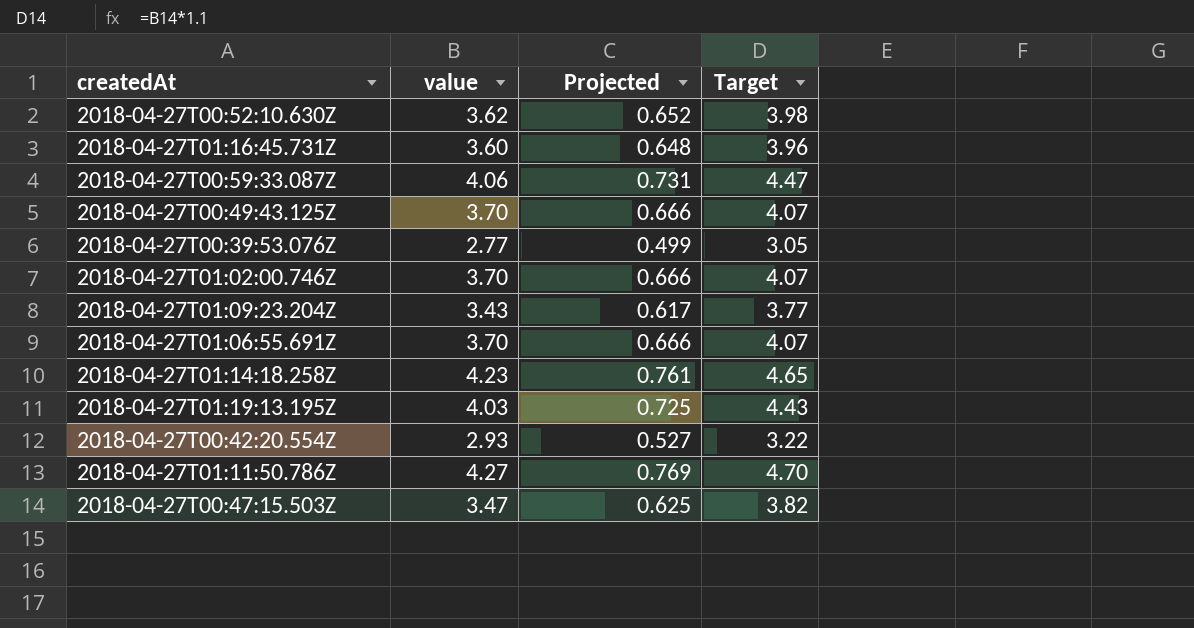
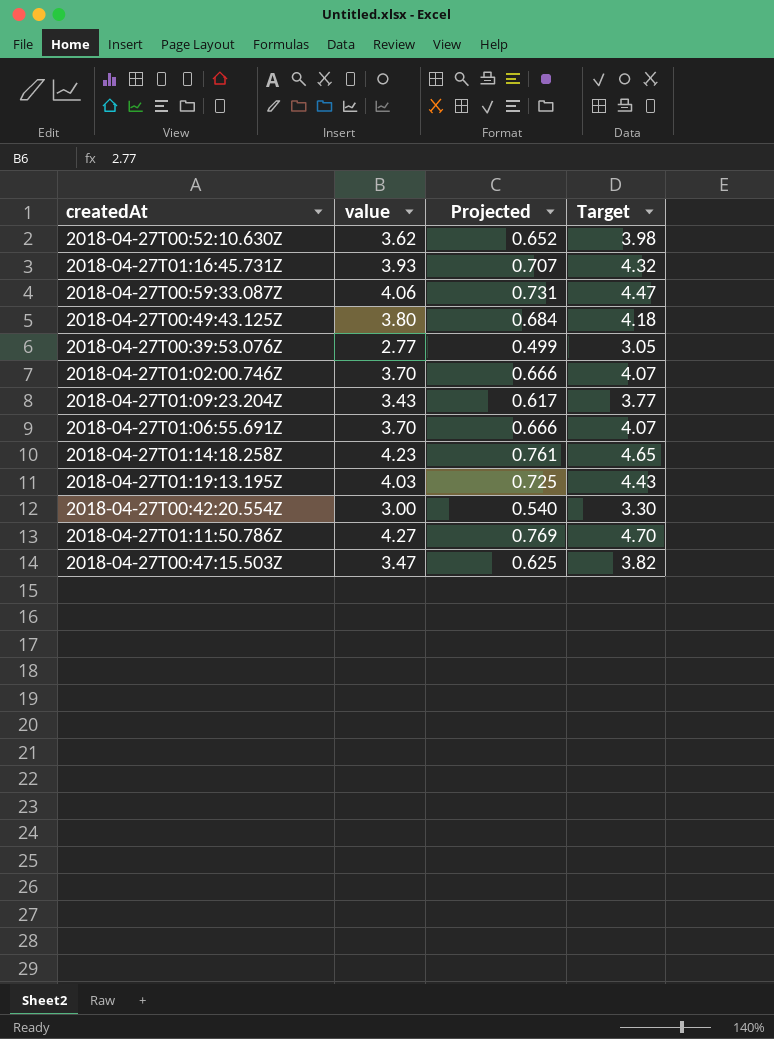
2018-04-27T01:16:45.731Z | value: 3.60 -> 3.93
2018-04-27T01:16:45.731Z | Projected: 0.648 -> 0.707
2018-04-27T01:16:45.731Z | Target: 3.96 -> 4.32
2018-04-27T00:49:43.125Z | value: 3.70 -> 3.80
2018-04-27T00:49:43.125Z | Projected: 0.666 -> 0.684
2018-04-27T00:49:43.125Z | Target: 4.07 -> 4.18
2018-04-27T00:42:20.554Z | value: 2.93 -> 3.00
2018-04-27T00:42:20.554Z | Projected: 0.527 -> 0.540
2018-04-27T00:42:20.554Z | Target: 3.22 -> 3.30

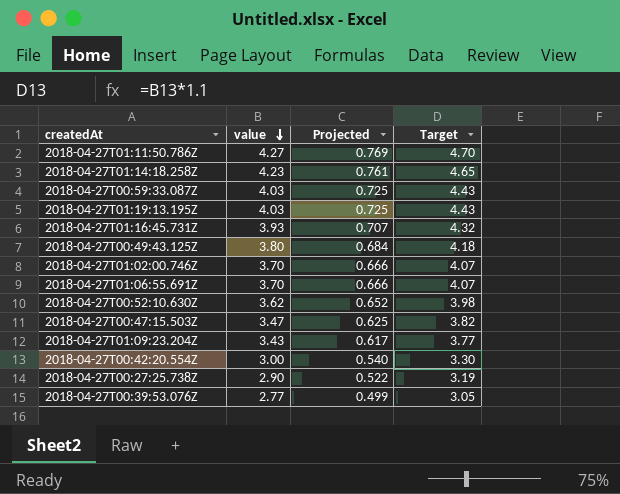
row order: none -> value descending
2018-04-27T00:59:33.087Z | value: 4.06 -> 4.03
2018-04-27T00:59:33.087Z | Projected: 0.731 -> 0.725
2018-04-27T00:59:33.087Z | Target: 4.47 -> 4.43
row 2018-04-27T00:27:25.738Z: none -> 2.90 | 0.522 | 3.19

